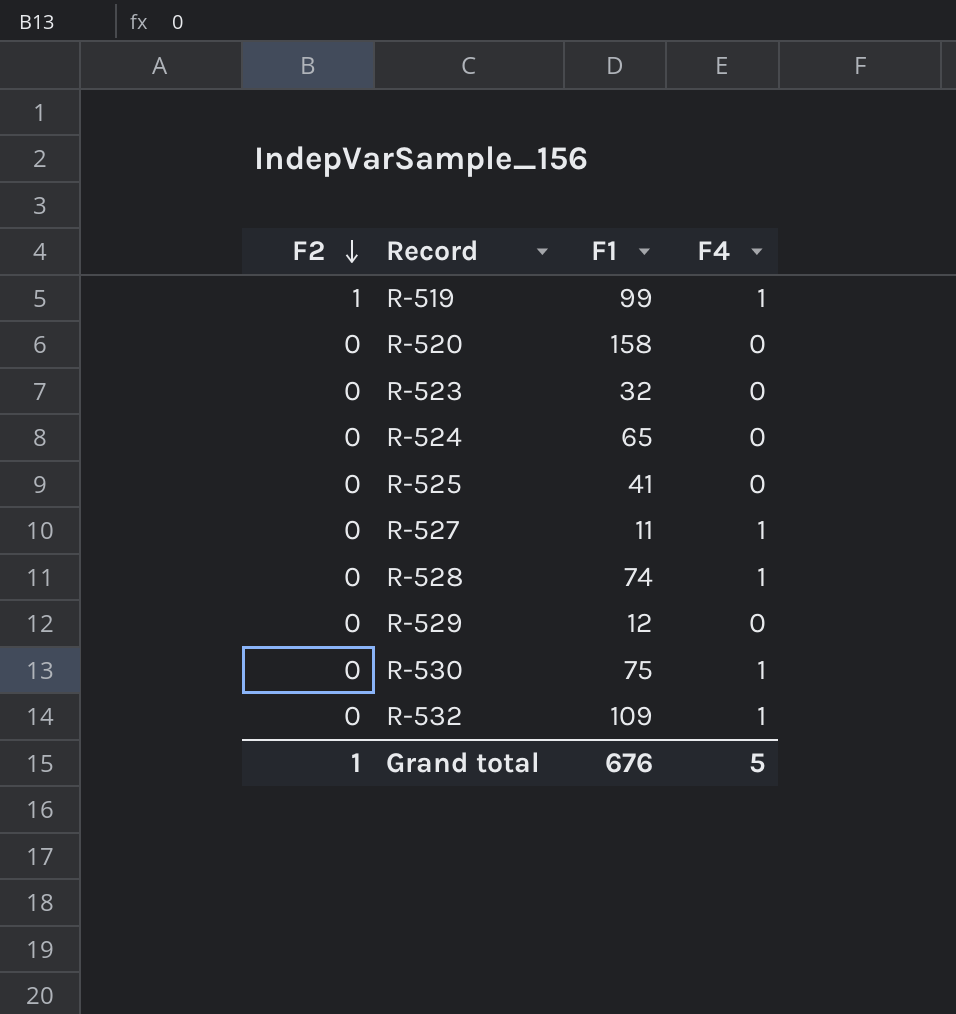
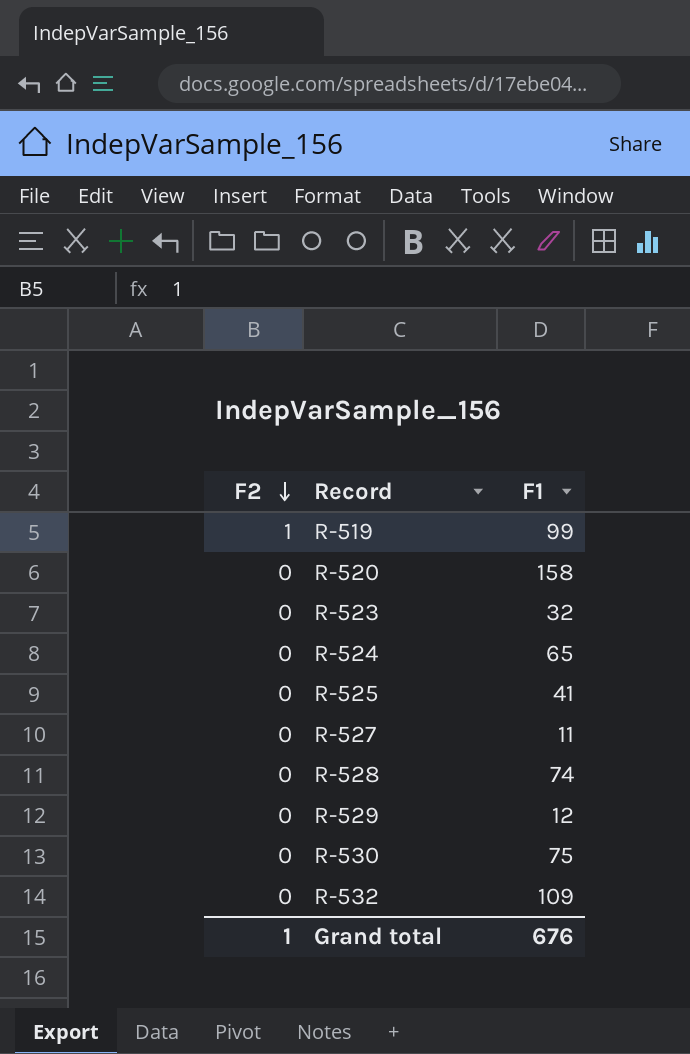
column F4 | position: 4 -> none

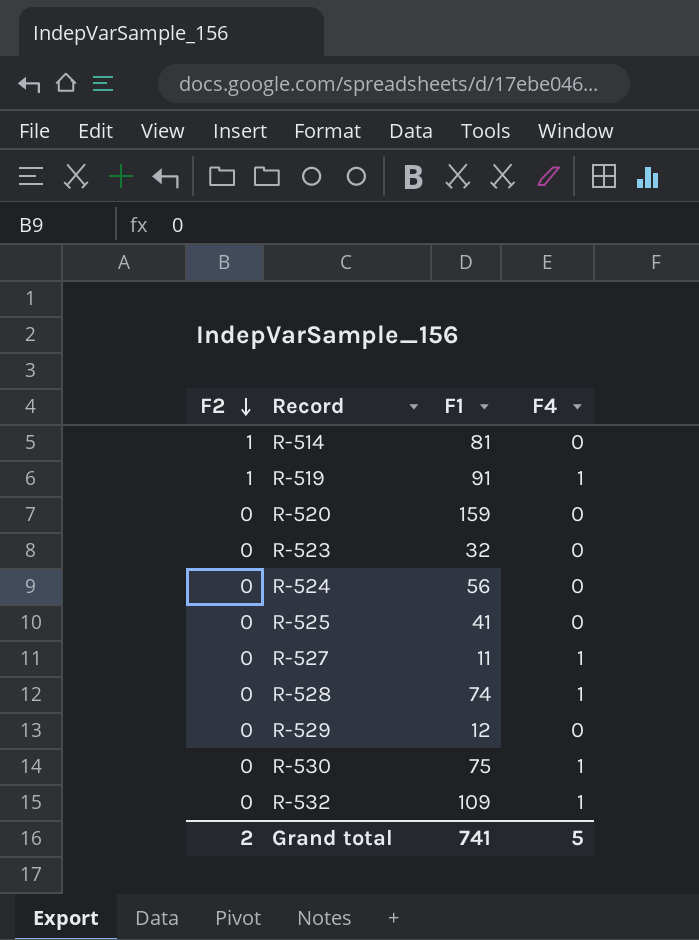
column F4 | position: none -> 4
row R-514: none -> 1 | 81 | 0
R-519 | F1: 99 -> 91
R-520 | F1: 158 -> 159
R-524 | F1: 65 -> 56
Grand total | F2: 1 -> 2
Grand total | F1: 676 -> 741

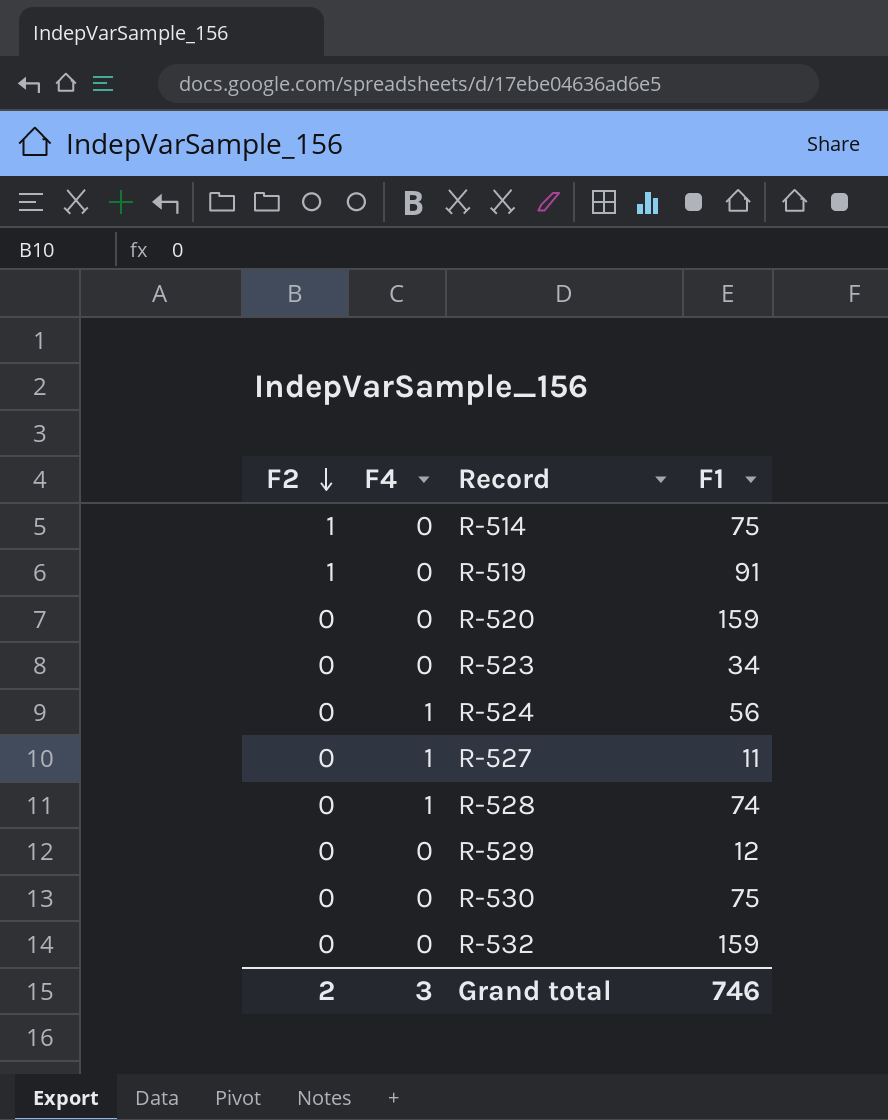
column F4 | position: 4 -> 2
row R-525: 0 | 41 | 0 -> none
R-514 | F1: 81 -> 75
R-519 | F4: 1 -> 0
R-523 | F1: 32 -> 34
R-524 | F4: 0 -> 1
R-530 | F4: 1 -> 0
R-532 | F4: 1 -> 0
R-532 | F1: 109 -> 159
Grand total | F4: 5 -> 3
Grand total | F1: 741 -> 746

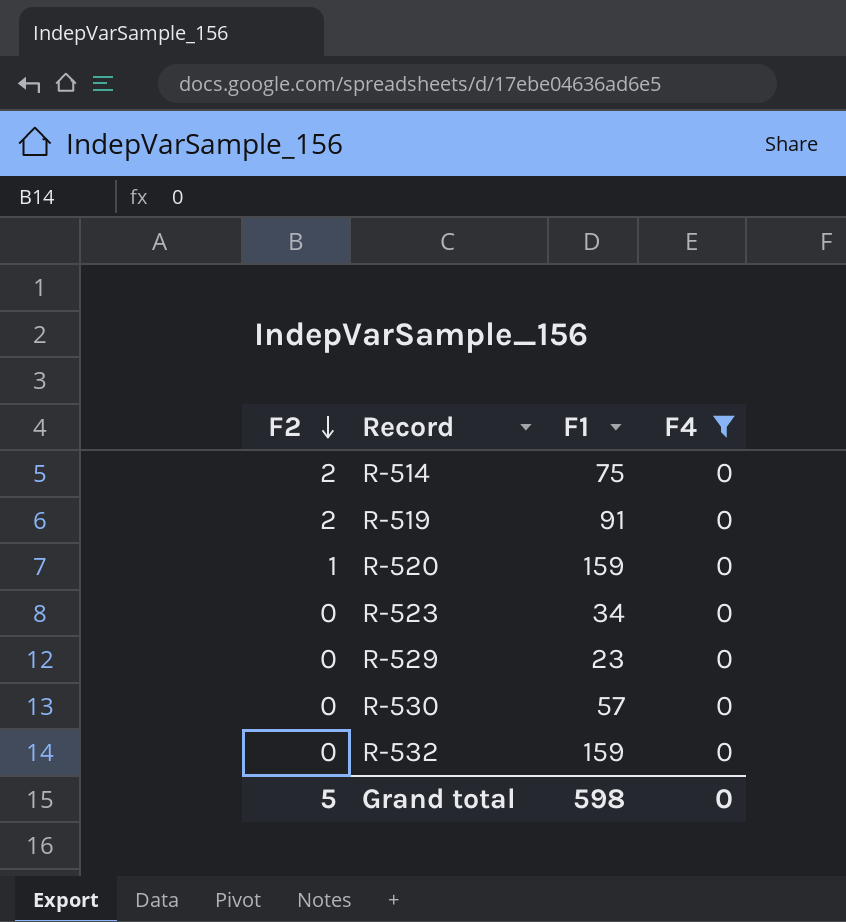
filter: none -> F4 = 0
column F4 | position: 2 -> 4
R-514 | F2: 1 -> 2
R-519 | F2: 1 -> 2
R-520 | F2: 0 -> 1
R-529 | F1: 12 -> 23
R-530 | F1: 75 -> 57
Grand total | F2: 2 -> 5
Grand total | F1: 746 -> 598
Grand total | F4: 3 -> 0

